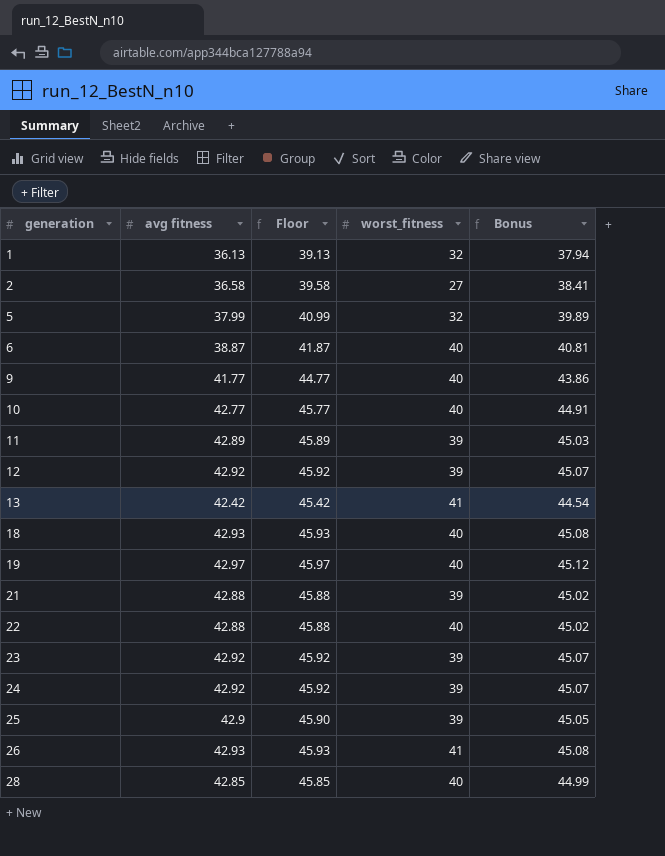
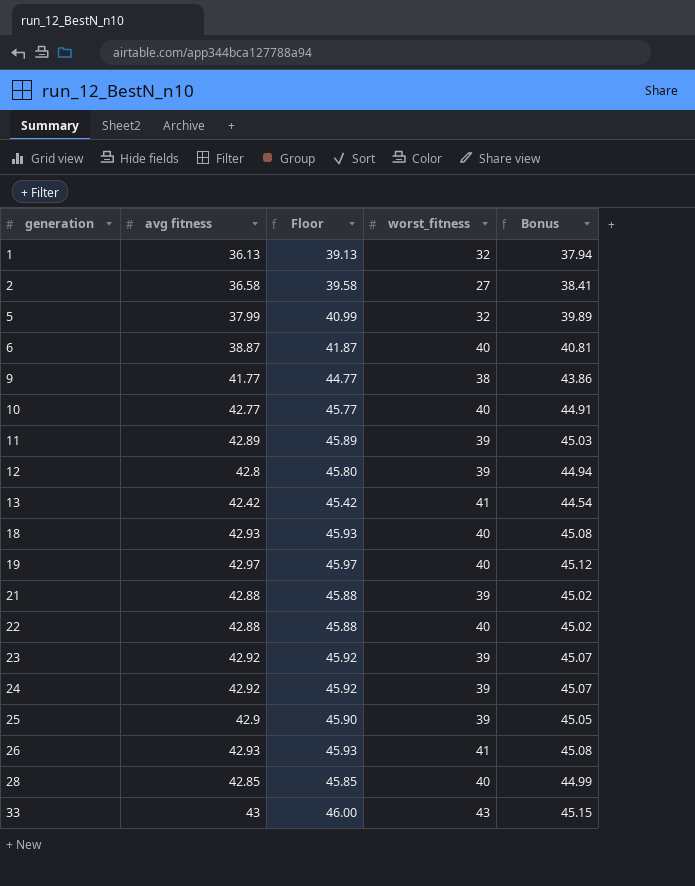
9 | worst_fitness: 40 -> 38
12 | avg fitness: 42.92 -> 42.8
12 | Floor: 45.92 -> 45.80
12 | Bonus: 45.07 -> 44.94
row 33: none -> 43 | 46.00 | 43 | 45.15

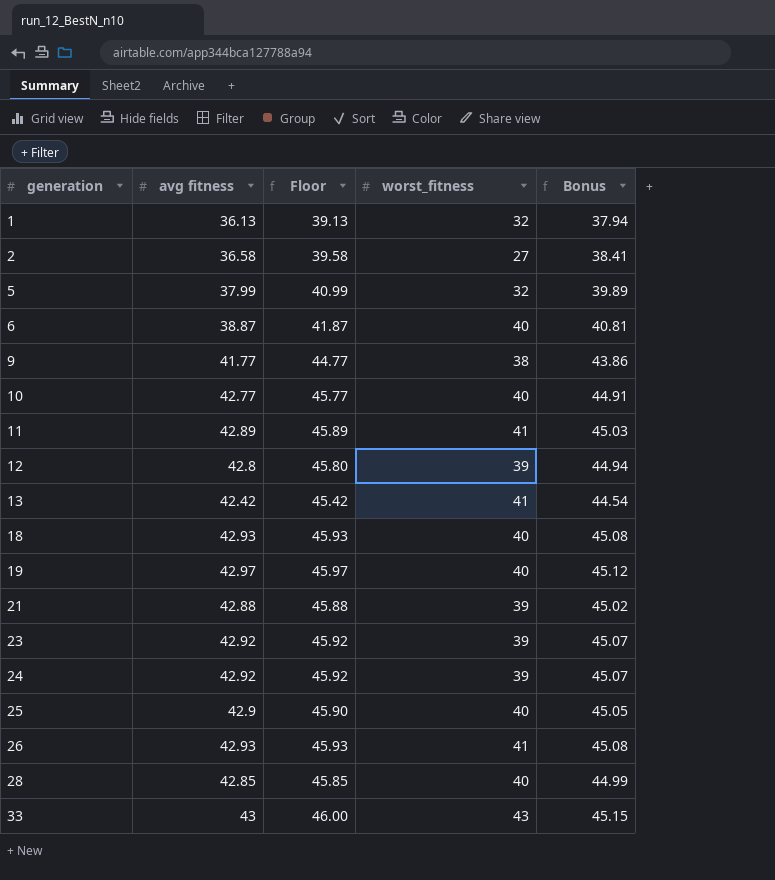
row 22: 42.88 | 45.88 | 40 | 45.02 -> none
11 | worst_fitness: 39 -> 41
25 | worst_fitness: 39 -> 40

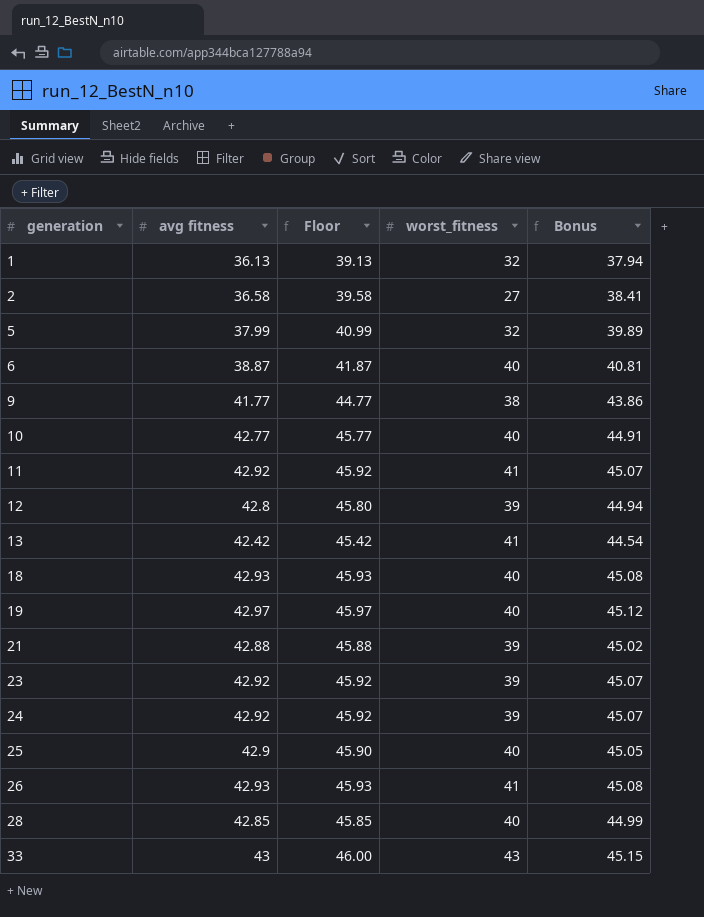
11 | avg fitness: 42.89 -> 42.92
11 | Floor: 45.89 -> 45.92
11 | Bonus: 45.03 -> 45.07

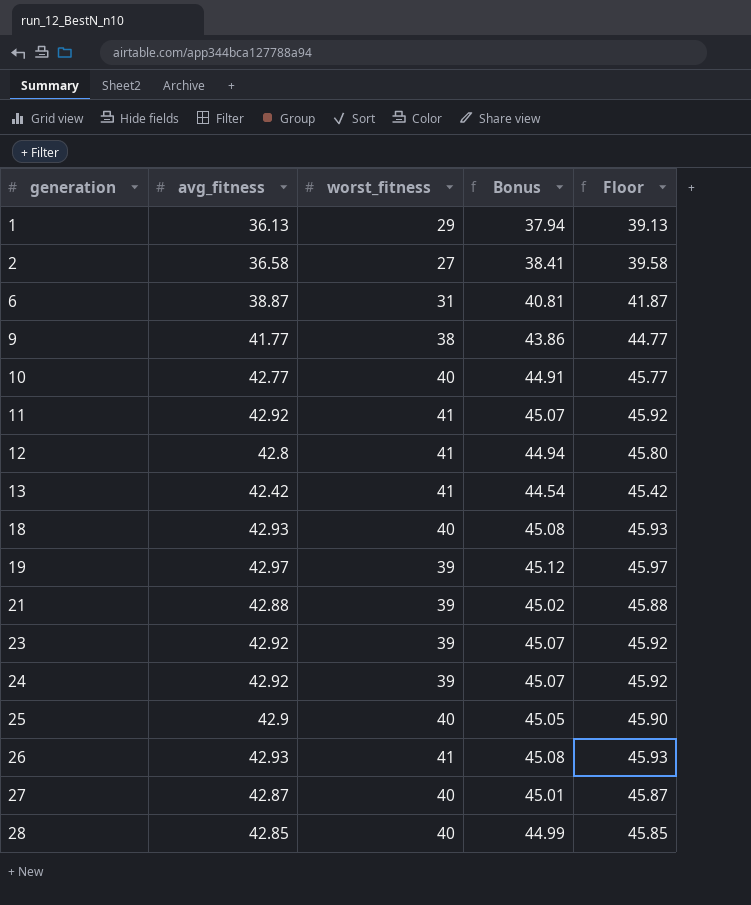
column name: avg fitness -> avg_fitness
column Floor | position: 3 -> 5
row 5: 37.99 | 40.99 | 32 | 39.89 -> none
row 33: 43 | 46.00 | 43 | 45.15 -> none
1 | worst_fitness: 32 -> 29
6 | worst_fitness: 40 -> 31
12 | worst_fitness: 39 -> 41
19 | worst_fitness: 40 -> 39
row 27: none -> 42.87 | 40 | 45.01 | 45.87

